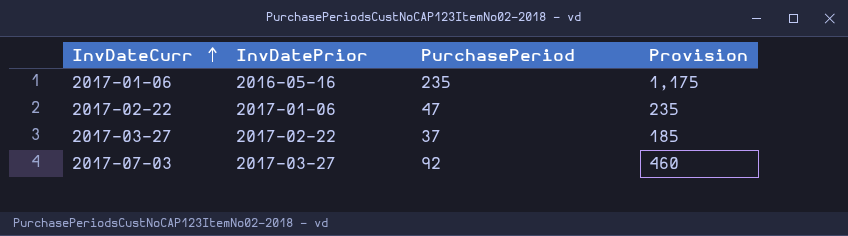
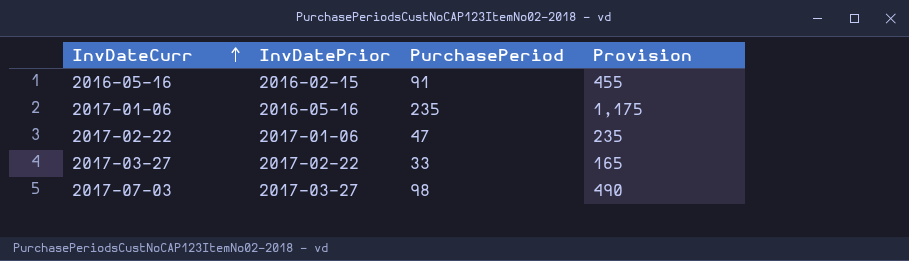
row 2016-05-16: none -> 2016-02-15 | 91 | 455
2017-03-27 | PurchasePeriod: 37 -> 33
2017-03-27 | Provision: 185 -> 165
2017-07-03 | PurchasePeriod: 92 -> 98
2017-07-03 | Provision: 460 -> 490

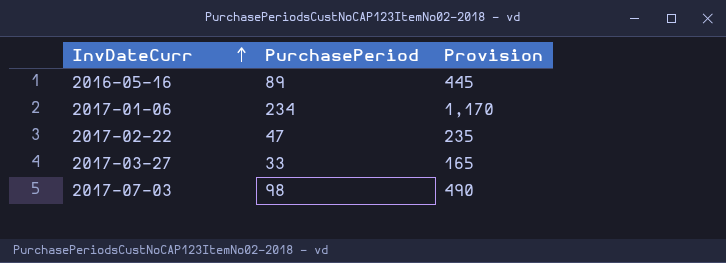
column InvDatePrior | position: 2 -> none
2016-05-16 | PurchasePeriod: 91 -> 89
2016-05-16 | Provision: 455 -> 445
2017-01-06 | PurchasePeriod: 235 -> 234
2017-01-06 | Provision: 1,175 -> 1,170

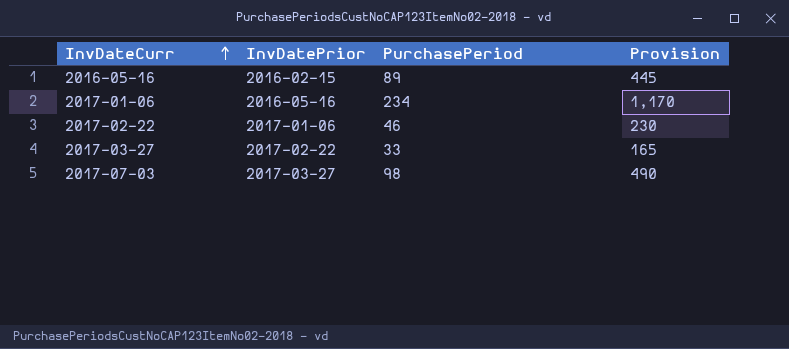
column InvDatePrior | position: none -> 2
2017-02-22 | PurchasePeriod: 47 -> 46
2017-02-22 | Provision: 235 -> 230

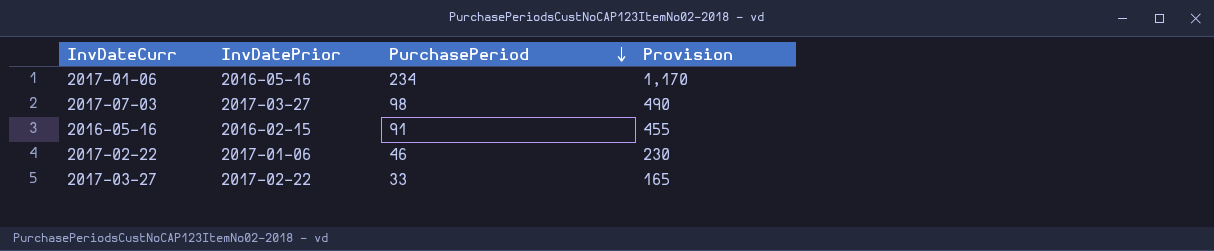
row order: InvDateCurr ascending -> PurchasePeriod descending
2016-05-16 | PurchasePeriod: 89 -> 91
2016-05-16 | Provision: 445 -> 455

